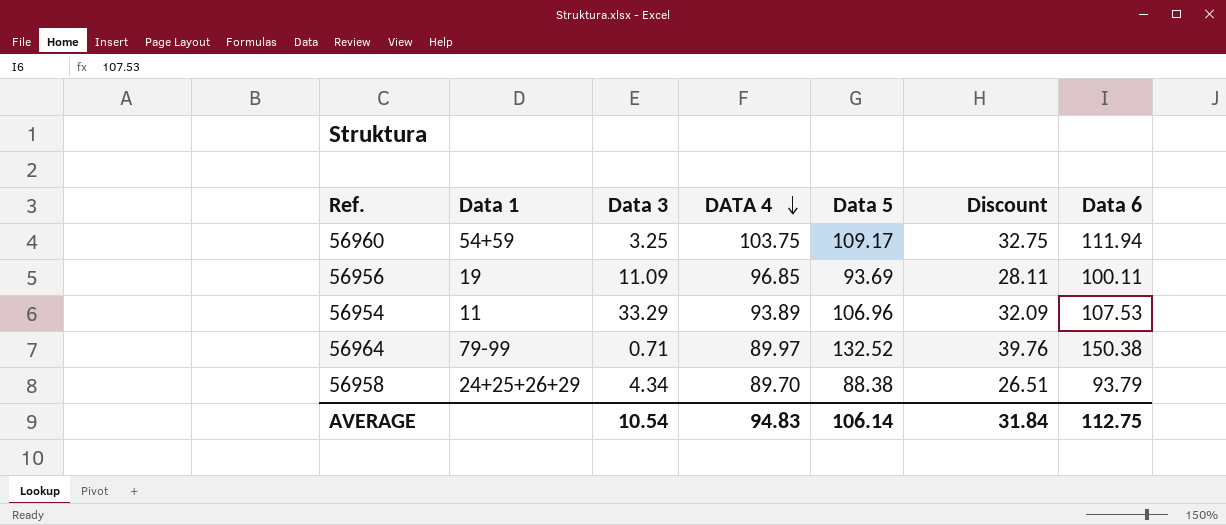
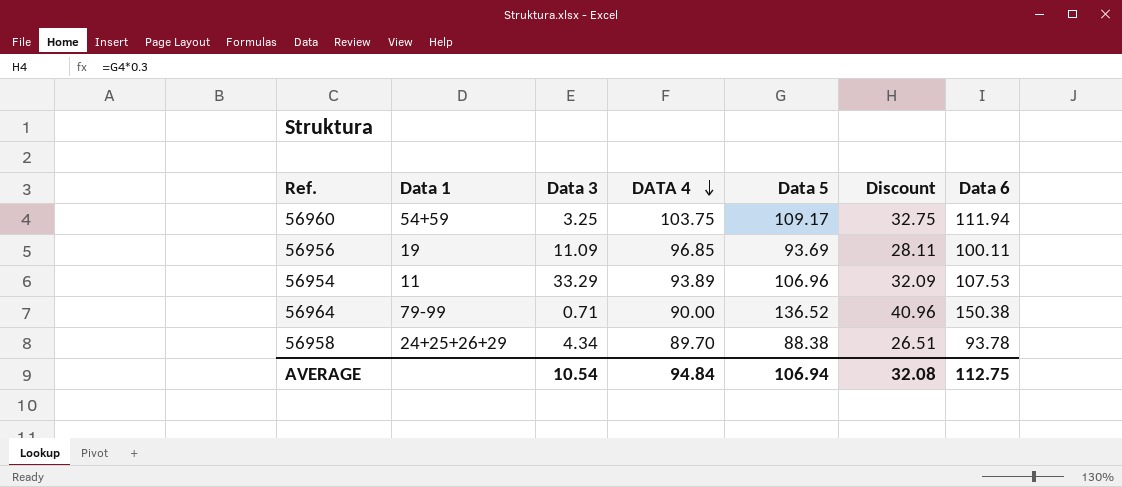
56964 | DATA 4: 89.97 -> 90.00
56964 | Data 5: 132.52 -> 136.52
56964 | Discount: 39.76 -> 40.96
56958 | Data 6: 93.79 -> 93.78
AVERAGE | DATA 4: 94.83 -> 94.84
AVERAGE | Data 5: 106.14 -> 106.94
AVERAGE | Discount: 31.84 -> 32.08

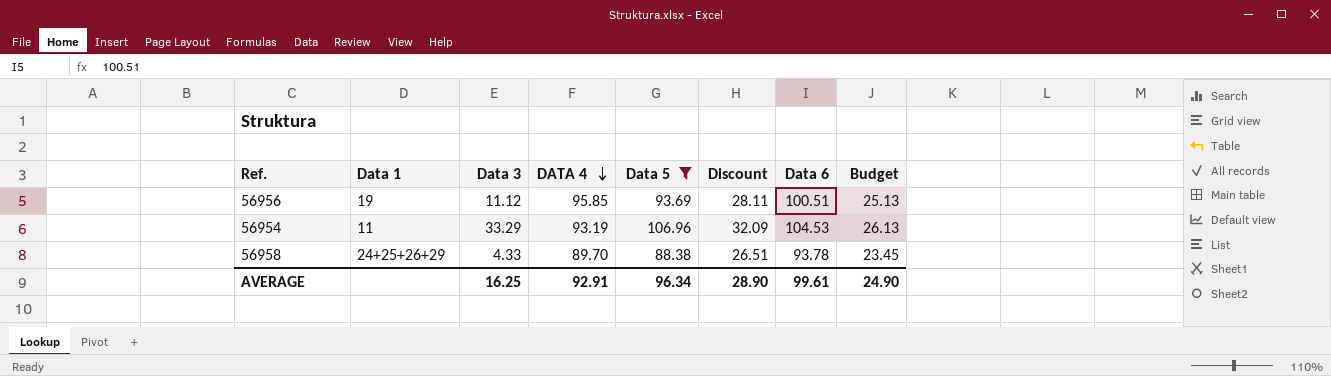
filter: none -> Data 5 <= 106.96
column Budget | formula: none -> [Data 6] * 0.25
56956 | Data 3: 11.09 -> 11.12
56956 | DATA 4: 96.85 -> 95.85
56956 | Data 6: 100.11 -> 100.51
56954 | DATA 4: 93.89 -> 93.19
56954 | Data 6: 107.53 -> 104.53
56958 | Data 3: 4.34 -> 4.33
AVERAGE | Data 3: 10.54 -> 16.25
AVERAGE | DATA 4: 94.84 -> 92.91
AVERAGE | Data 5: 106.94 -> 96.34
AVERAGE | Discount: 32.08 -> 28.90
AVERAGE | Data 6: 112.75 -> 99.61

